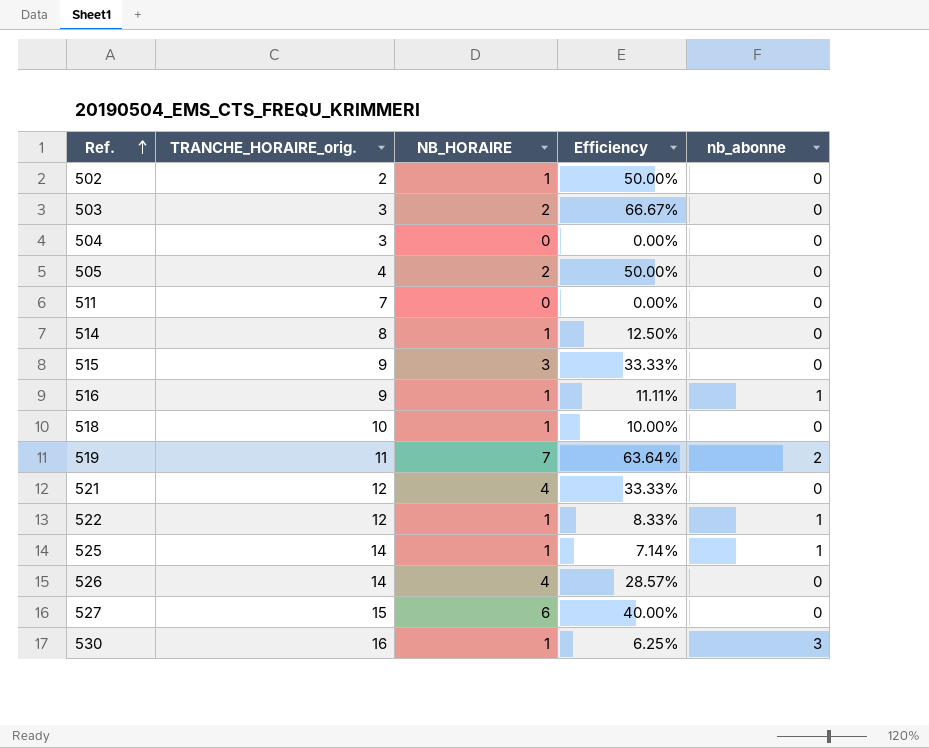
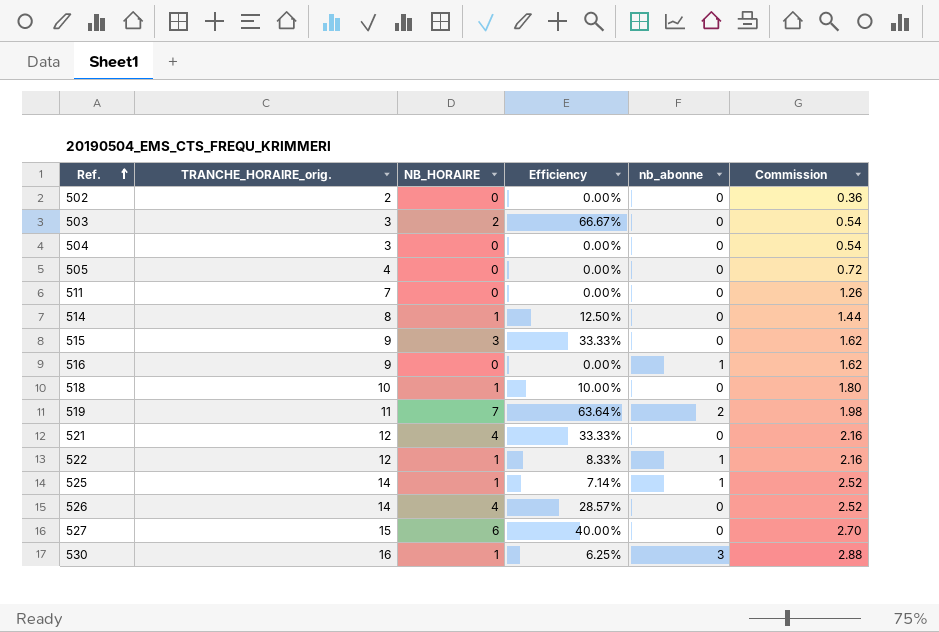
column Commission | formula: none -> [TRANCHE_HORAIRE_orig.] * 0.18
502 | NB_HORAIRE: 1 -> 0
502 | Efficiency: 50.00% -> 0.00%
505 | NB_HORAIRE: 2 -> 0
505 | Efficiency: 50.00% -> 0.00%
516 | NB_HORAIRE: 1 -> 0
516 | Efficiency: 11.11% -> 0.00%

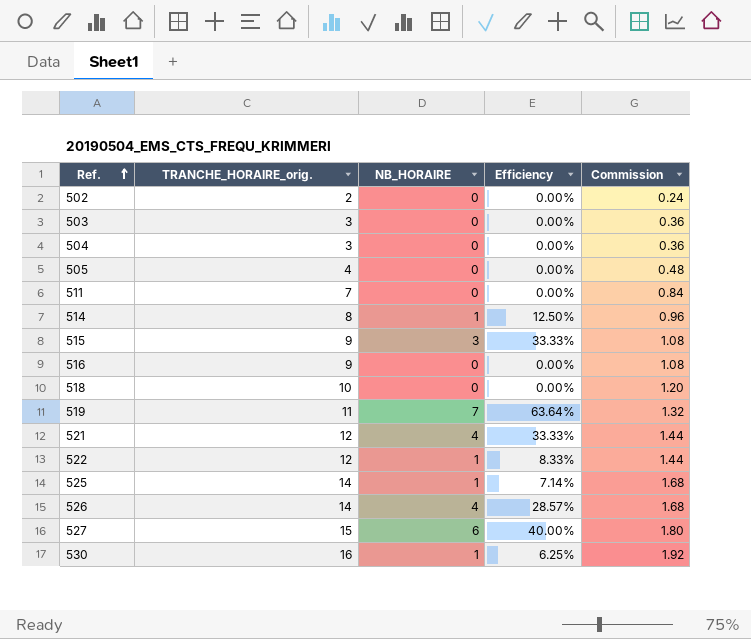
column nb_abonne | position: 5 -> none
column Commission | formula: [TRANCHE_HORAIRE_orig.] * 0.18 -> [TRANCHE_HORAIRE_orig.] * 0.12
503 | NB_HORAIRE: 2 -> 0
503 | Efficiency: 66.67% -> 0.00%
518 | NB_HORAIRE: 1 -> 0
518 | Efficiency: 10.00% -> 0.00%

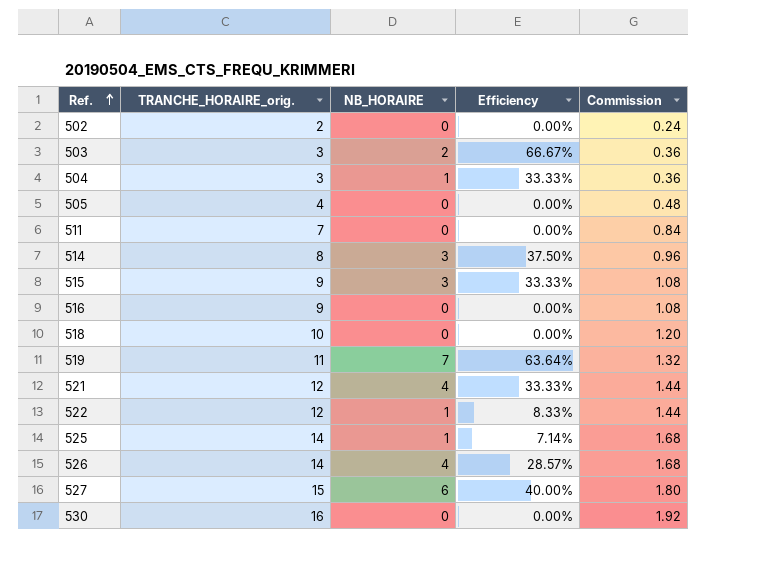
503 | NB_HORAIRE: 0 -> 2
503 | Efficiency: 0.00% -> 66.67%
504 | NB_HORAIRE: 0 -> 1
504 | Efficiency: 0.00% -> 33.33%
514 | NB_HORAIRE: 1 -> 3
514 | Efficiency: 12.50% -> 37.50%
530 | NB_HORAIRE: 1 -> 0
530 | Efficiency: 6.25% -> 0.00%

